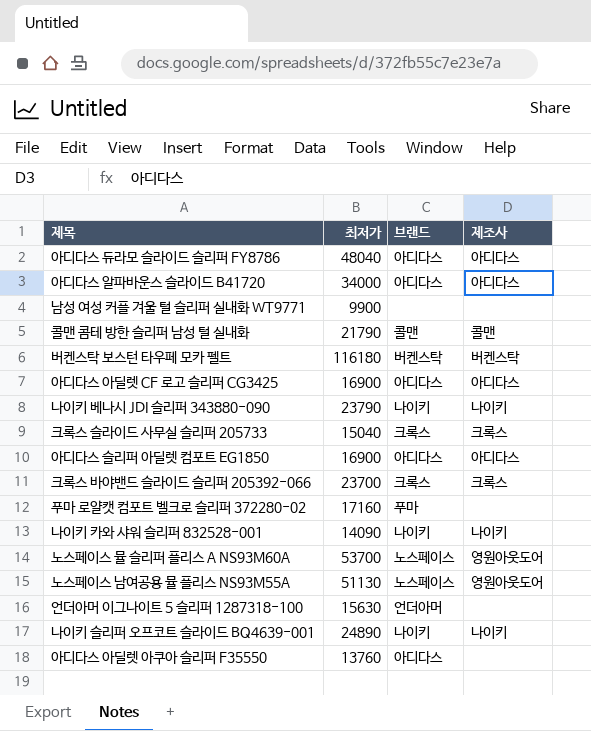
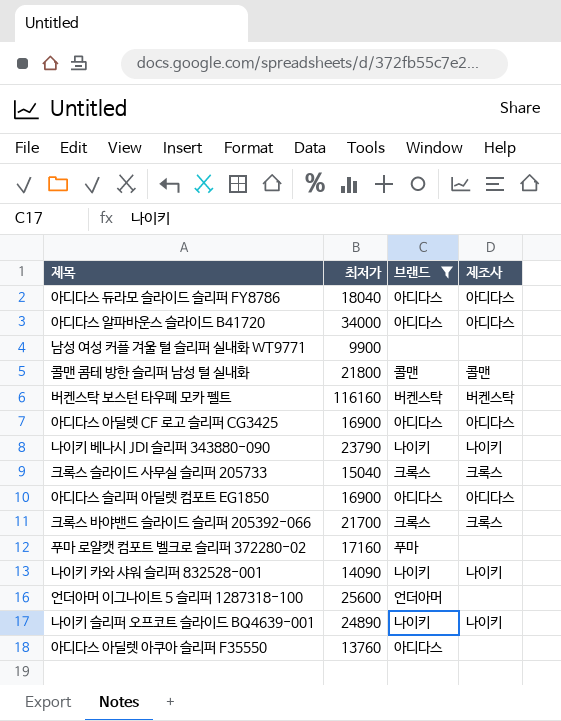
filter: none -> 브랜드 != 노스페이스
아디다스 듀라모 슬라이드 슬리퍼 FY8786 | 최저가: 48040 -> 18040
콜맨 콤테 방한 슬리퍼 남성 털 실내화 | 최저가: 21790 -> 21800
버켄스탁 보스턴 타우페 모카 펠트 | 최저가: 116180 -> 116160
크록스 바야밴드 슬라이드 슬리퍼 205392-066 | 최저가: 23700 -> 21700
언더아머 이그나이트 5 슬리퍼 1287318-100 | 최저가: 15630 -> 25600

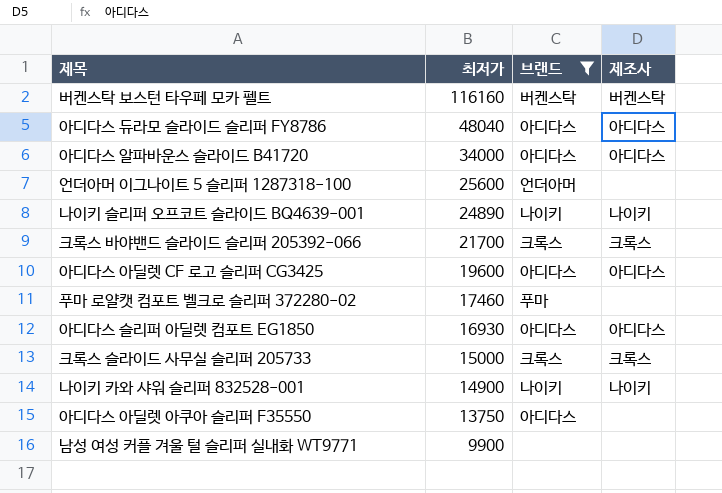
row order: none -> 최저가 descending
row 콜맨 콤테 방한 슬리퍼 남성 털 실내화: 21800 | 콜맨 | 콜맨 -> none
row 나이키 베나시 JDI 슬리퍼 343880-090: 23790 | 나이키 | 나이키 -> none
아디다스 듀라모 슬라이드 슬리퍼 FY8786 | 최저가: 18040 -> 48040
아디다스 아딜렛 CF 로고 슬리퍼 CG3425 | 최저가: 16900 -> 19600
푸마 로얄캣 컴포트 벨크로 슬리퍼 372280-02 | 최저가: 17160 -> 17460
아디다스 슬리퍼 아딜렛 컴포트 EG1850 | 최저가: 16900 -> 16930
크록스 슬라이드 사무실 슬리퍼 205733 | 최저가: 15040 -> 15000
나이키 카와 샤워 슬리퍼 832528-001 | 최저가: 14090 -> 14900
아디다스 아딜렛 아쿠아 슬리퍼 F35550 | 최저가: 13760 -> 13750

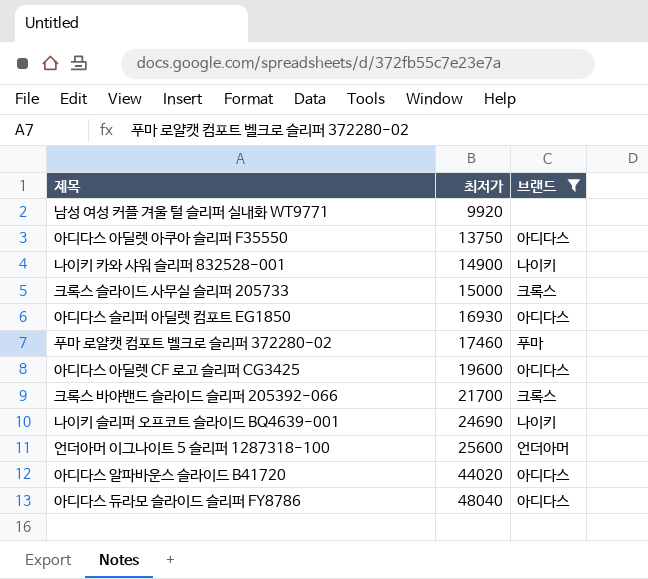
row order: 최저가 descending -> 최저가 ascending
column 제조사 | position: 4 -> none
row 버켄스탁 보스턴 타우페 모카 펠트: 116160 | 버켄스탁 | 버켄스탁 -> none
남성 여성 커플 겨울 털 슬리퍼 실내화 WT9771 | 최저가: 9900 -> 9920
나이키 슬리퍼 오프코트 슬라이드 BQ4639-001 | 최저가: 24890 -> 24690
아디다스 알파바운스 슬라이드 B41720 | 최저가: 34000 -> 44020

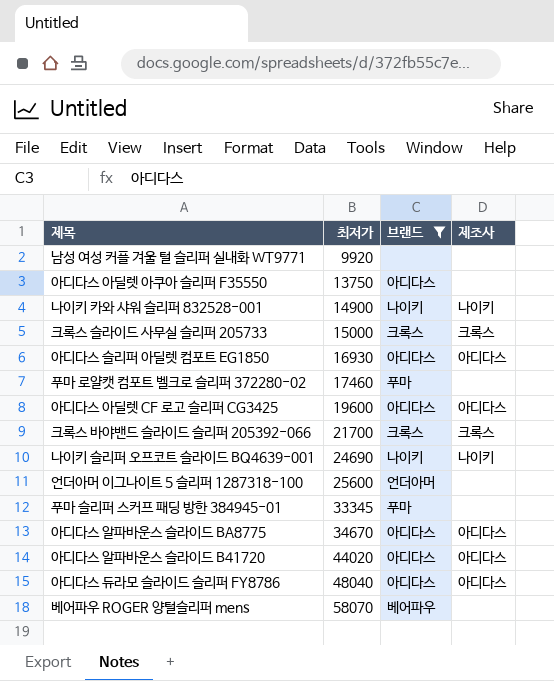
column 제조사 | position: none -> 4
row 푸마 슬리퍼 스커프 패딩 방한 384945-01: none -> 33345 | 푸마 | none
row 아디다스 알파바운스 슬라이드 BA8775: none -> 34670 | 아디다스 | 아디다스
row 베어파우 ROGER 양털슬리퍼 mens: none -> 58070 | 베어파우 | none

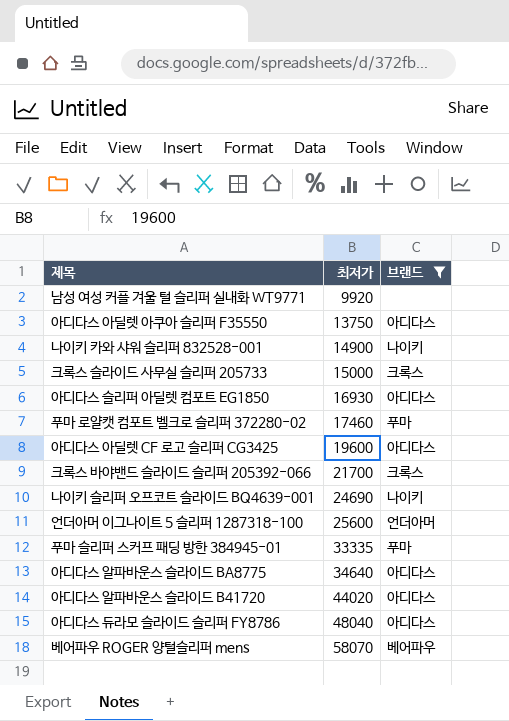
column 제조사 | position: 4 -> none
푸마 슬리퍼 스커프 패딩 방한 384945-01 | 최저가: 33345 -> 33335
아디다스 알파바운스 슬라이드 BA8775 | 최저가: 34670 -> 34640

